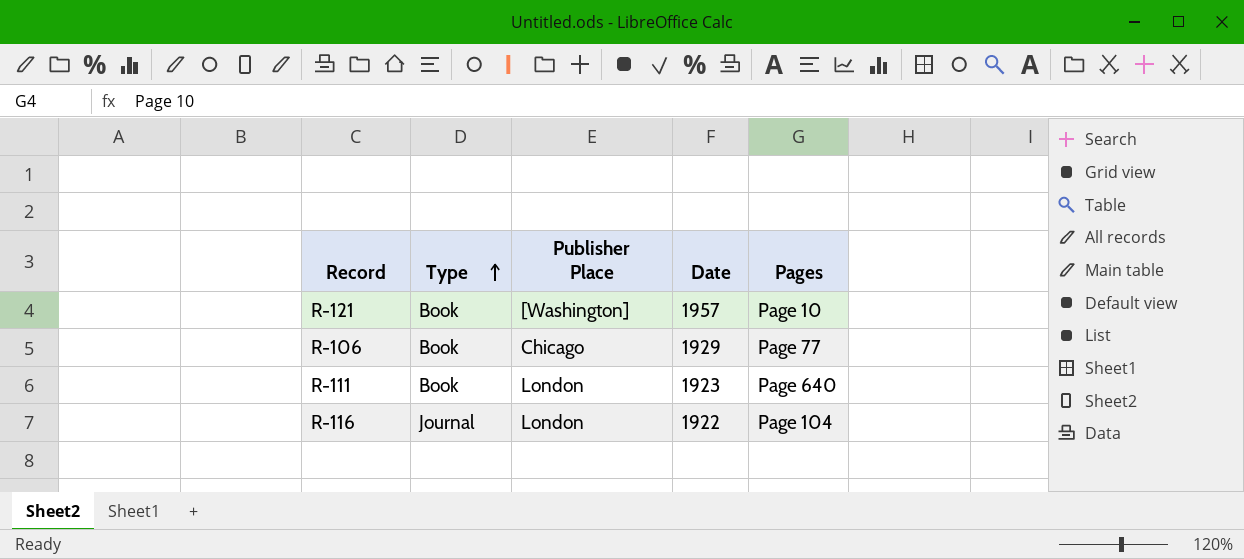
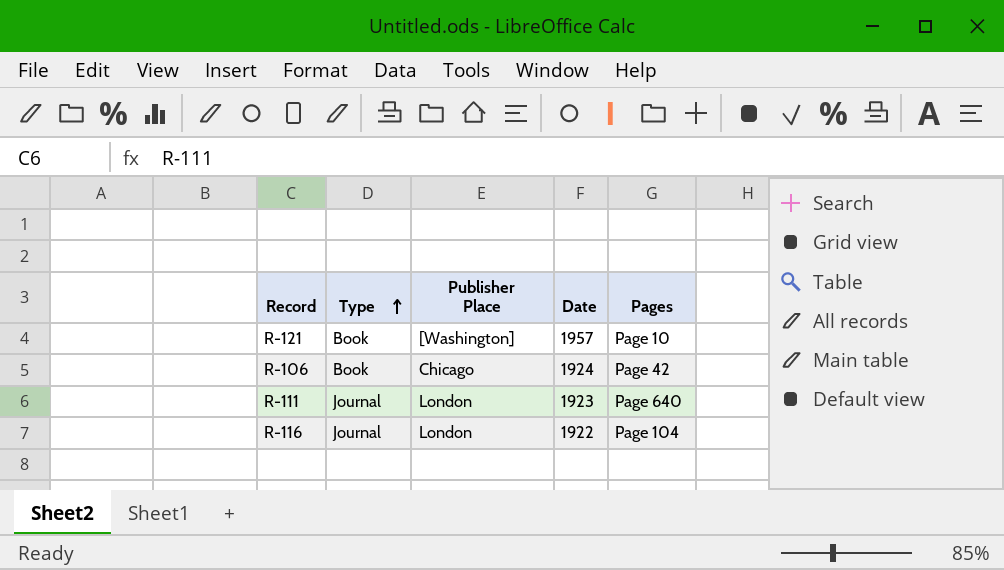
R-106 | Date: 1929 -> 1924
R-106 | Pages: Page 77 -> Page 42
R-111 | Type: Book -> Journal

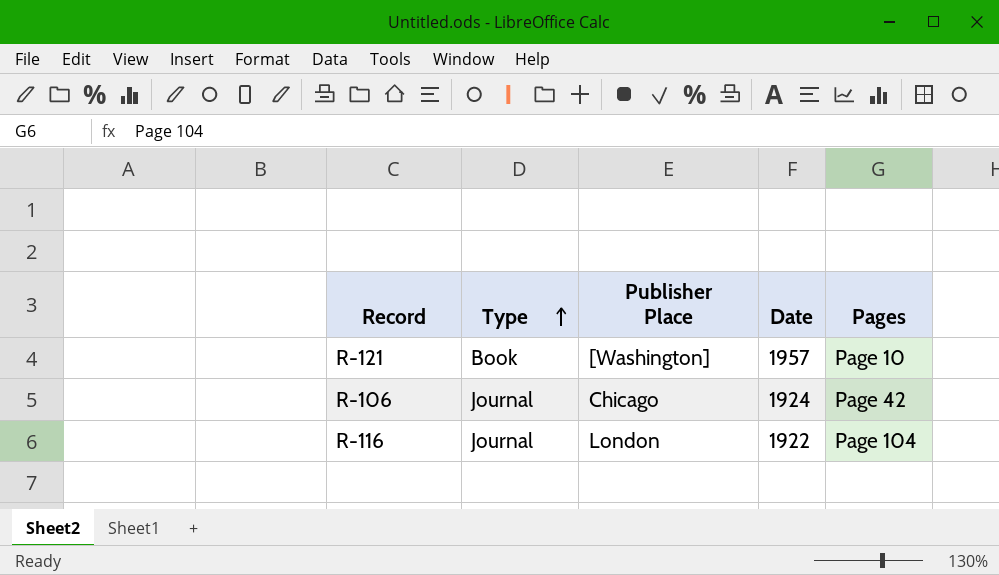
row R-111: Journal | London | 1923 | Page 640 -> none
R-106 | Type: Book -> Journal

